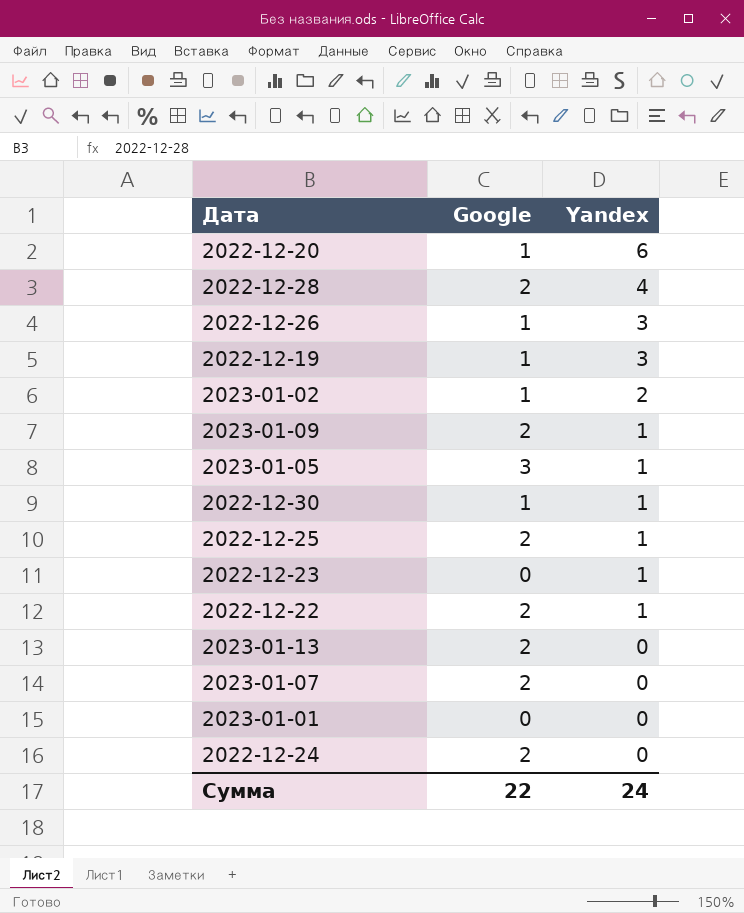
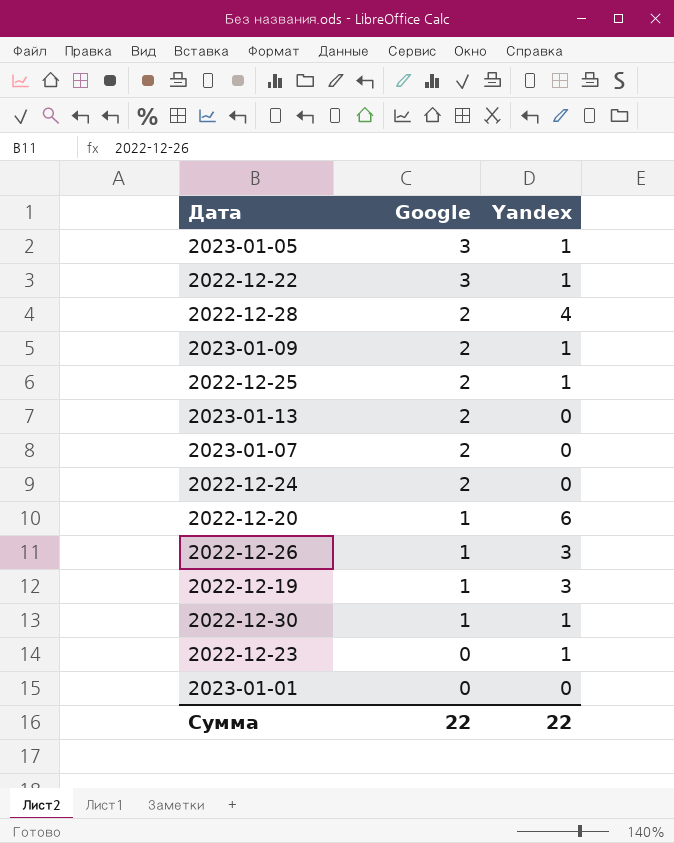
row order: Yandex descending -> Google descending
row 2023-01-02: 1 | 2 -> none
2022-12-22 | Google: 2 -> 3
Сумма | Yandex: 24 -> 22

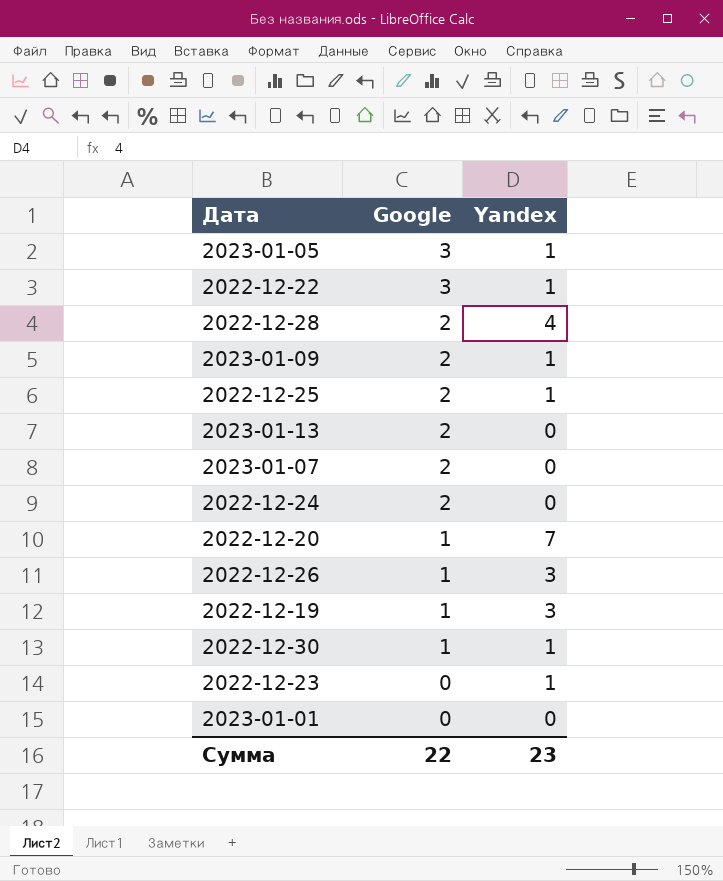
2022-12-20 | Yandex: 6 -> 7
Сумма | Yandex: 22 -> 23

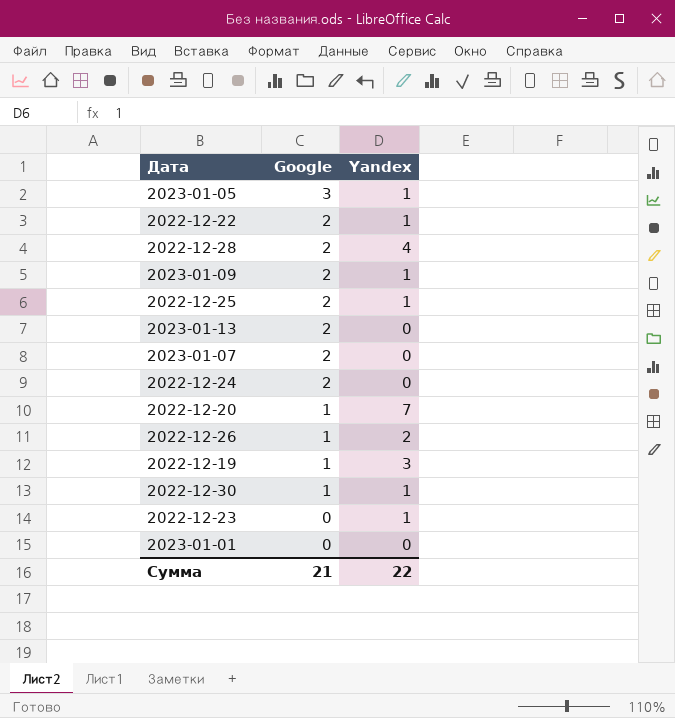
2022-12-22 | Google: 3 -> 2
2022-12-26 | Yandex: 3 -> 2
Сумма | Google: 22 -> 21
Сумма | Yandex: 23 -> 22

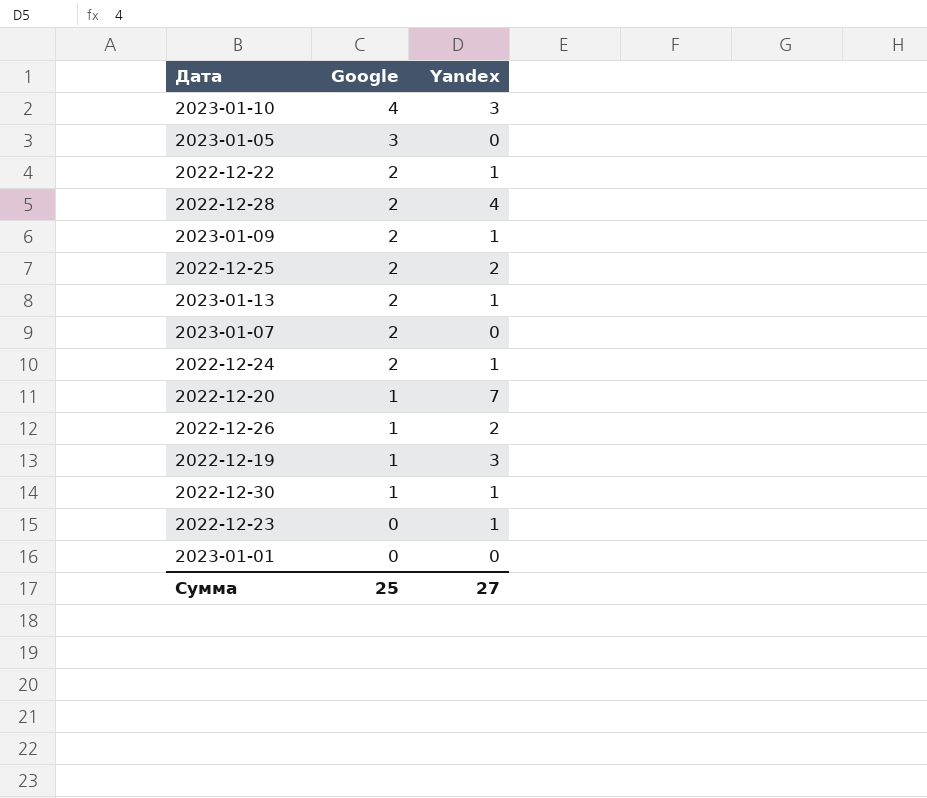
row 2023-01-10: none -> 4 | 3
2023-01-05 | Yandex: 1 -> 0
2022-12-25 | Yandex: 1 -> 2
2023-01-13 | Yandex: 0 -> 1
2022-12-24 | Yandex: 0 -> 1
Сумма | Google: 21 -> 25
Сумма | Yandex: 22 -> 27

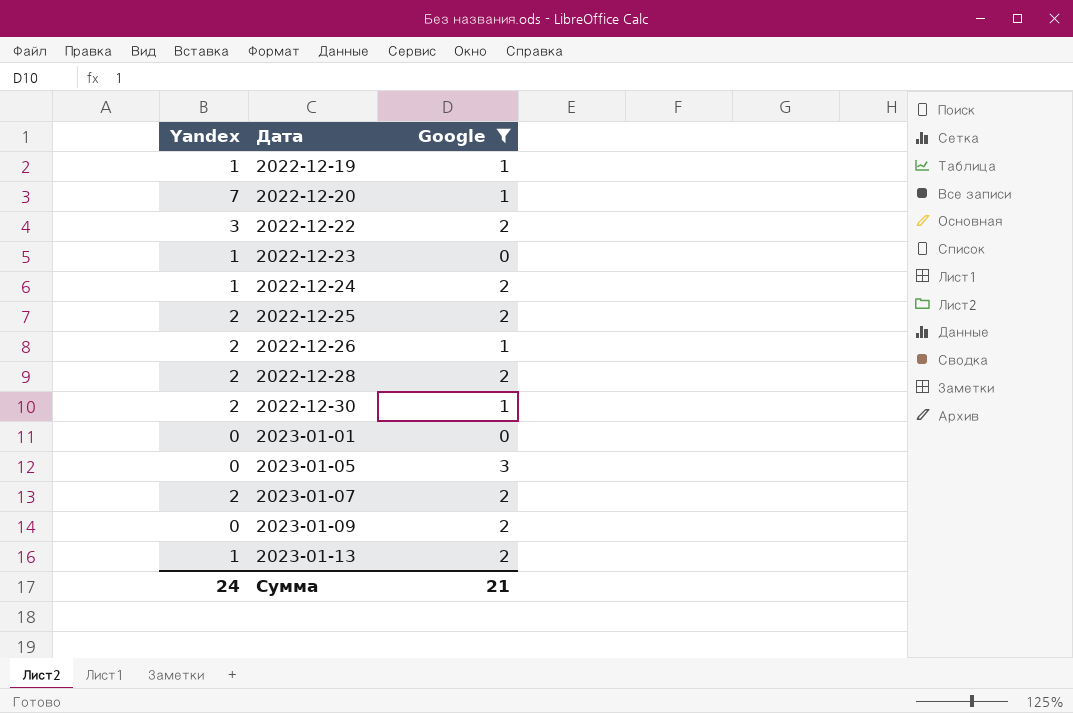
filter: none -> Google != 4
row order: Google descending -> Дата ascending
column Yandex | position: 3 -> 1
2022-12-19 | Yandex: 3 -> 1
2022-12-22 | Yandex: 1 -> 3
2022-12-28 | Yandex: 4 -> 2
2022-12-30 | Yandex: 1 -> 2
2023-01-07 | Yandex: 0 -> 2
2023-01-09 | Yandex: 1 -> 0
Сумма | Yandex: 27 -> 24
Сумма | Google: 25 -> 21

